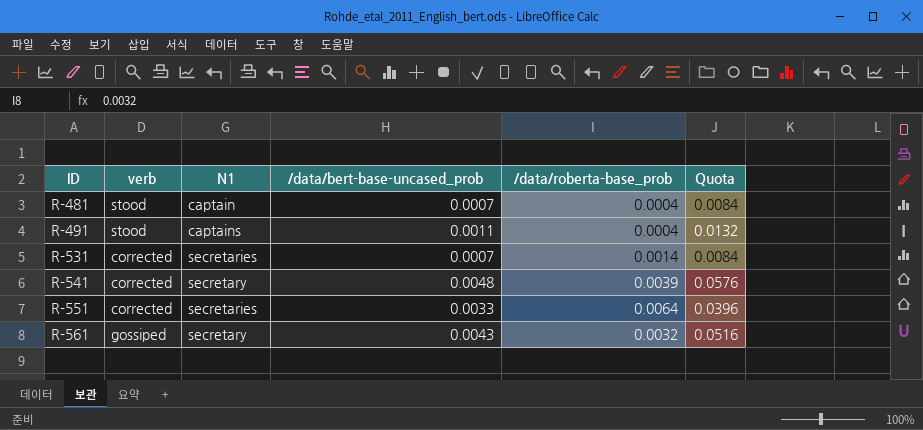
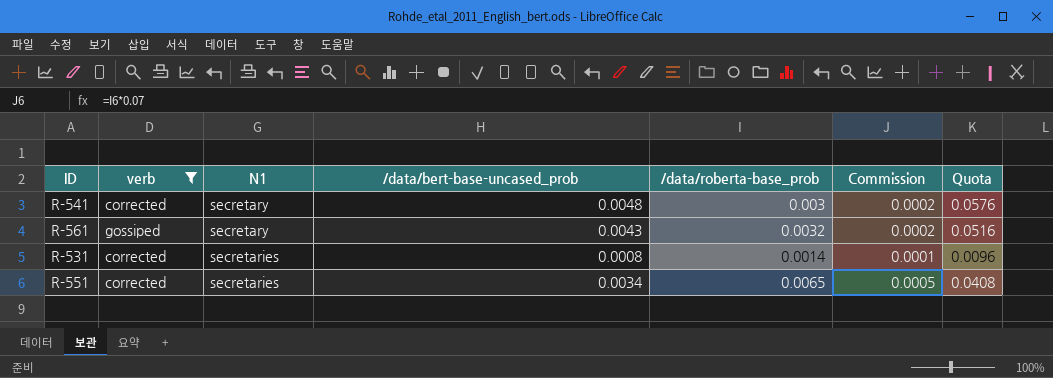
filter: none -> verb != stood
row order: ID ascending -> N1 descending
column Commission | formula: none -> [/data/roberta-base_prob] * 0.07
R-541 | /data/roberta-base_prob: 0.0039 -> 0.003
R-531 | /data/bert-base-uncased_prob: 0.0007 -> 0.0008
R-531 | Quota: 0.0084 -> 0.0096
R-551 | /data/bert-base-uncased_prob: 0.0033 -> 0.0034
R-551 | /data/roberta-base_prob: 0.0064 -> 0.0065
R-551 | Quota: 0.0396 -> 0.0408

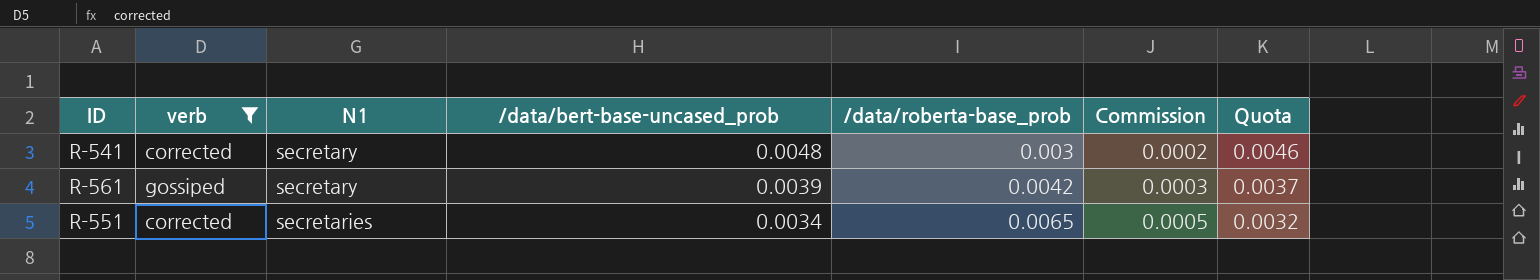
column Quota | formula: [/data/bert-base-uncased_prob] * 12 -> [/data/bert-base-uncased_prob] * 0.95
row R-531: corrected | secretaries | 0.0008 | 0.0014 | 0.0001 | 0.0096 -> none
R-561 | /data/bert-base-uncased_prob: 0.0043 -> 0.0039
R-561 | /data/roberta-base_prob: 0.0032 -> 0.0042
R-561 | Commission: 0.0002 -> 0.0003

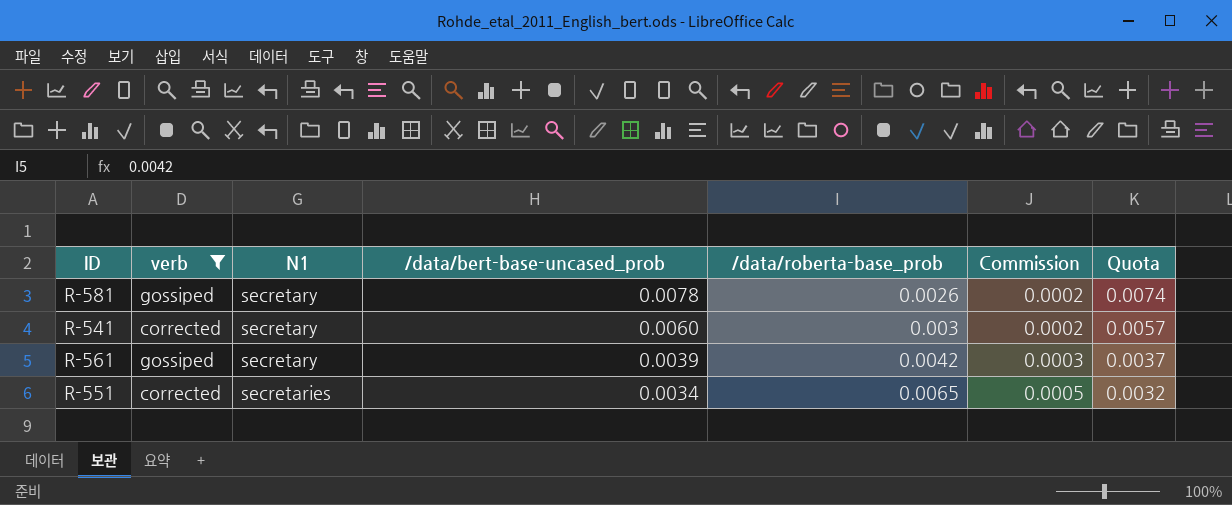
row R-581: none -> gossiped | secretary | 0.0078 | 0.0026 | 0.0002 | 0.0074
R-541 | /data/bert-base-uncased_prob: 0.0048 -> 0.0060
R-541 | Quota: 0.0046 -> 0.0057

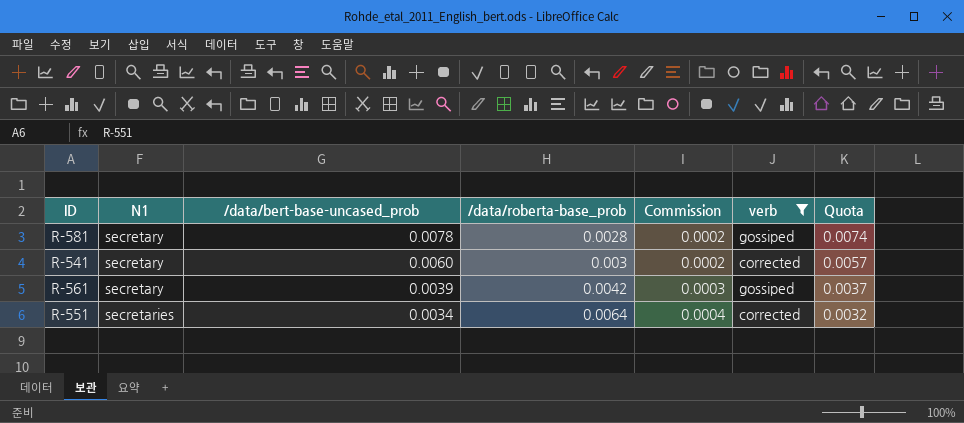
column verb | position: 2 -> 6
R-581 | /data/roberta-base_prob: 0.0026 -> 0.0028
R-551 | /data/roberta-base_prob: 0.0065 -> 0.0064
R-551 | Commission: 0.0005 -> 0.0004

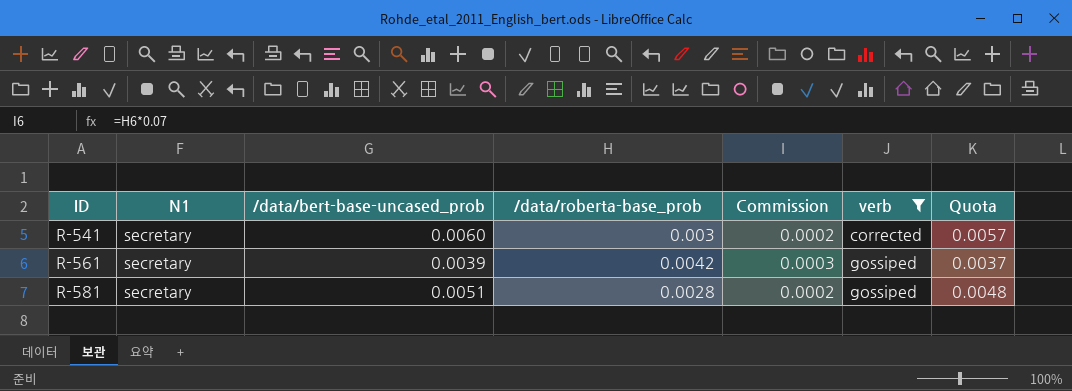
row order: N1 descending -> ID ascending
row R-551: secretaries | 0.0034 | 0.0064 | 0.0004 | corrected | 0.0032 -> none
R-581 | /data/bert-base-uncased_prob: 0.0078 -> 0.0051
R-581 | Quota: 0.0074 -> 0.0048

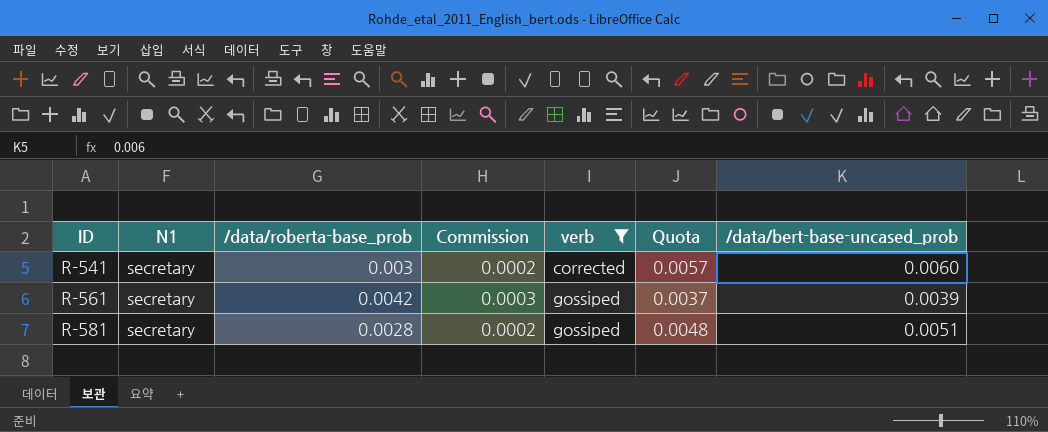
column /data/bert-base-uncased_prob | position: 3 -> 7

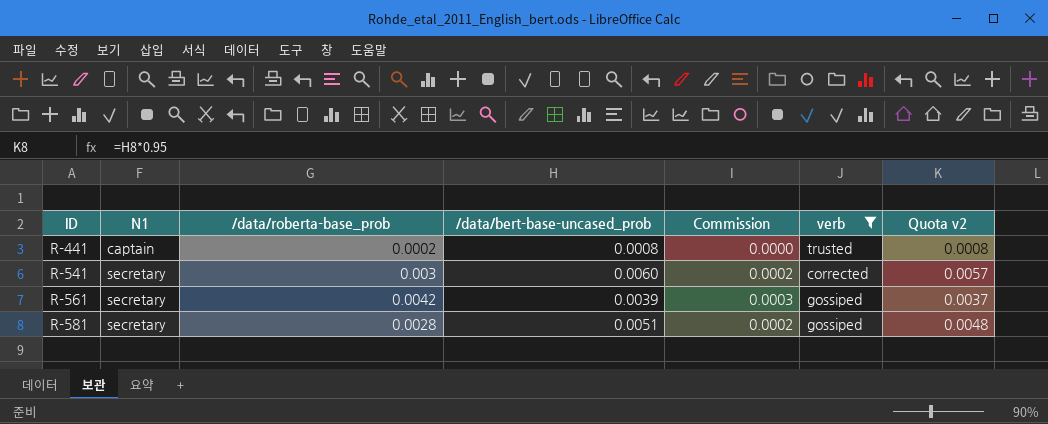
column /data/bert-base-uncased_prob | position: 7 -> 4
column name: Quota -> Quota v2
row R-441: none -> captain | 0.0002 | 0.0008 | 0.0000 | trusted | 0.0008

